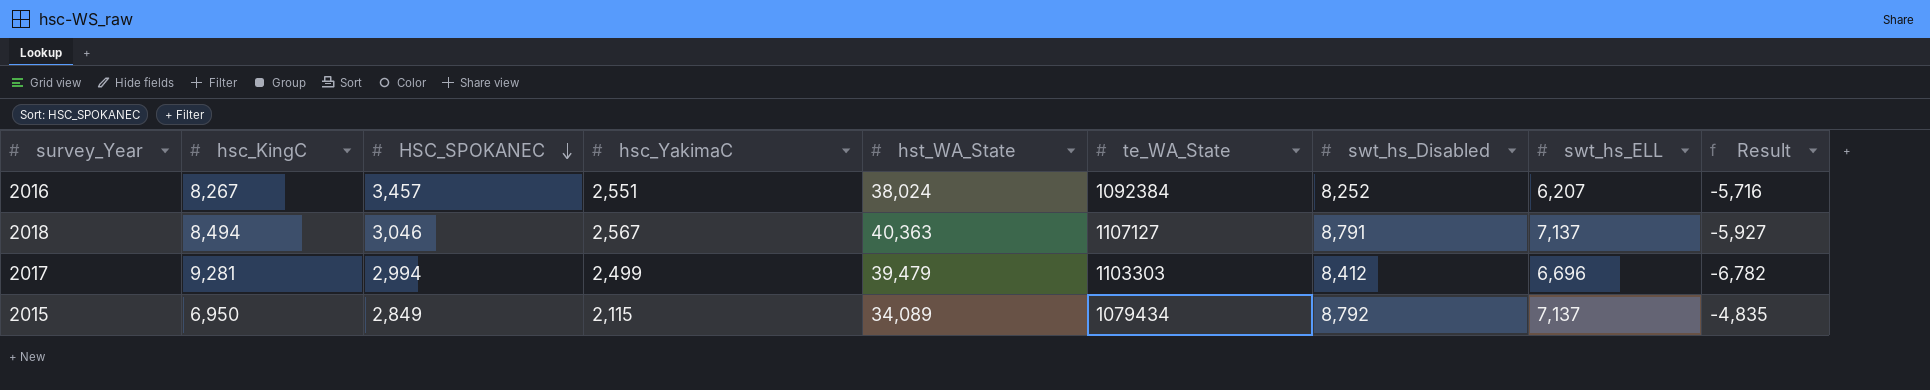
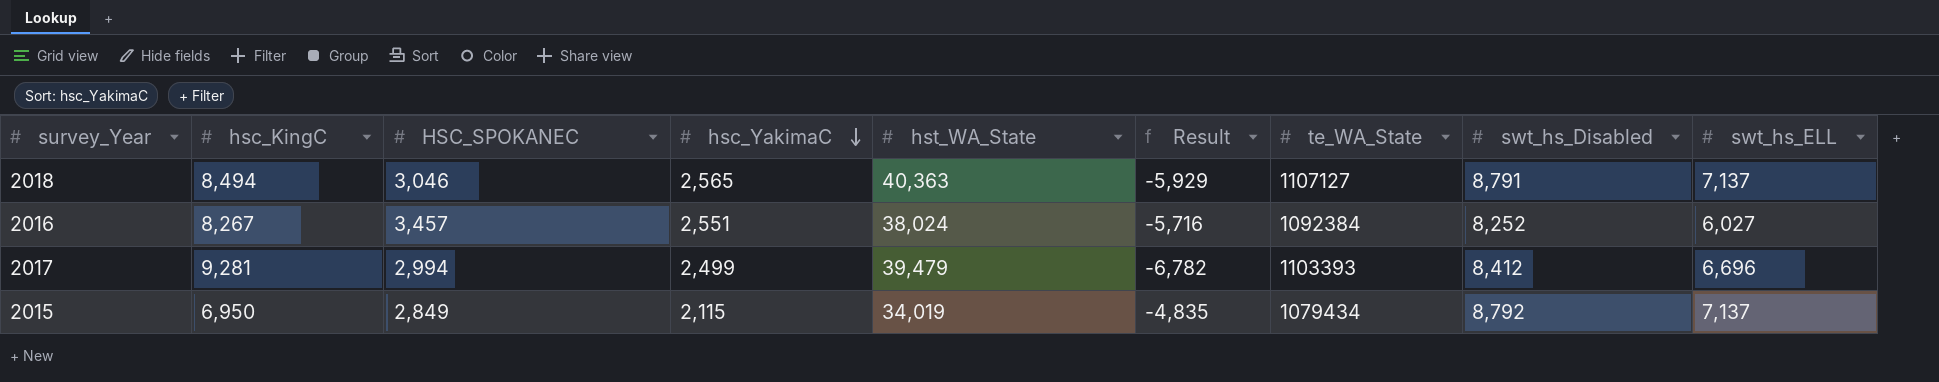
row order: HSC_SPOKANEC descending -> hsc_YakimaC descending
column Result | position: 9 -> 6
2018 | hsc_YakimaC: 2,567 -> 2,565
2018 | Result: -5,927 -> -5,929
2016 | swt_hs_ELL: 6,207 -> 6,027
2017 | te_WA_State: 1103303 -> 1103393
2015 | hst_WA_State: 34,089 -> 34,019

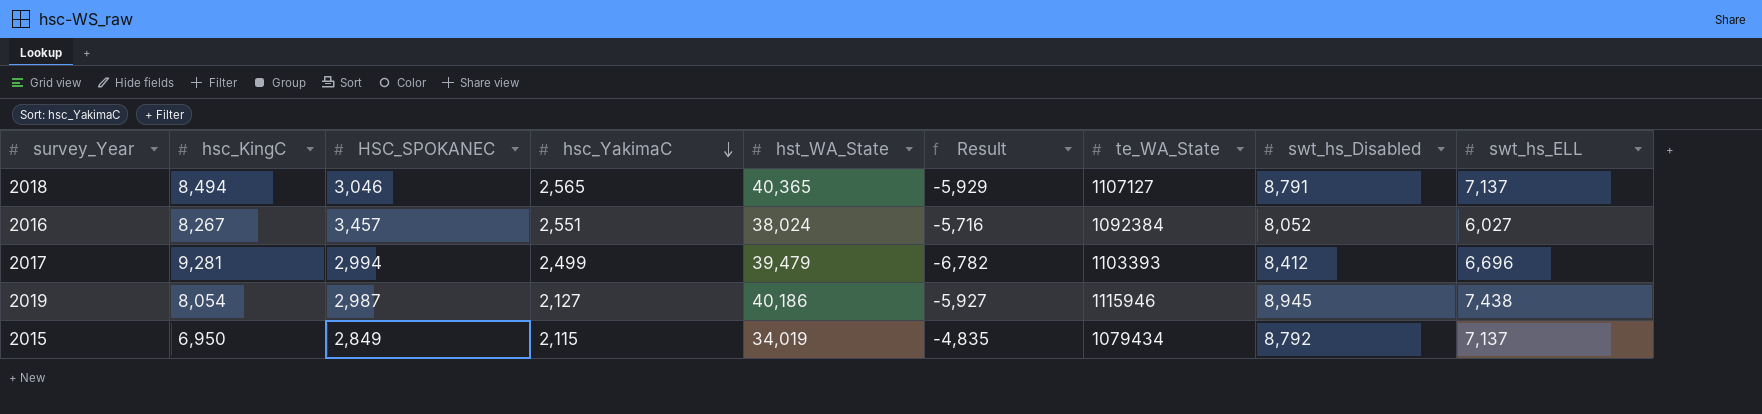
2018 | hst_WA_State: 40,363 -> 40,365
2016 | swt_hs_Disabled: 8,252 -> 8,052
row 2019: none -> 8,054 | 2,987 | 2,127 | 40,186 | -5,927 | 1115946 | 8,945 | 7,438

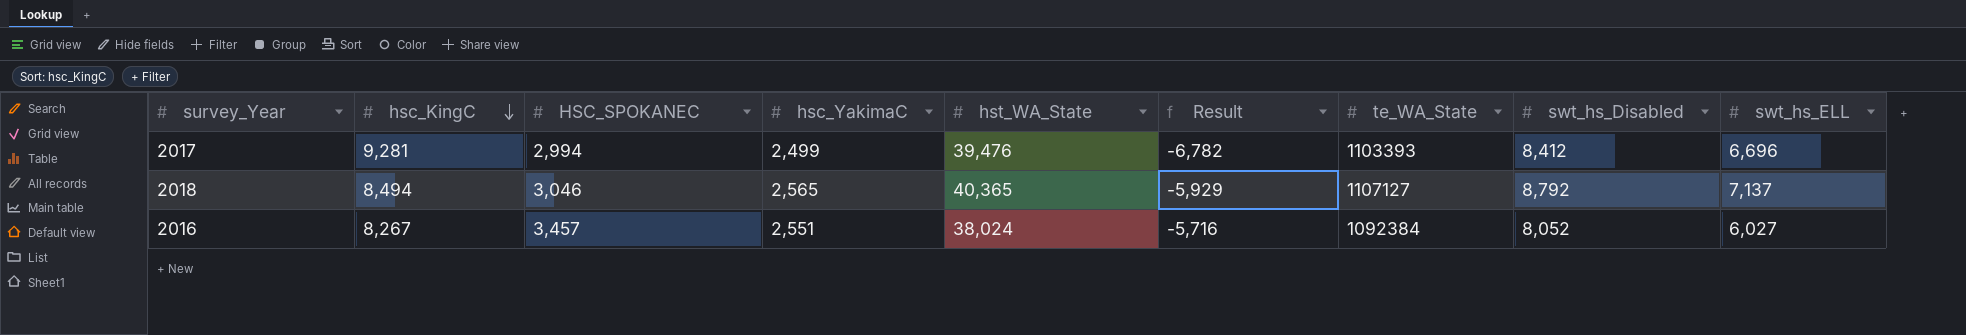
row order: hsc_YakimaC descending -> hsc_KingC descending
row 2019: 8,054 | 2,987 | 2,127 | 40,186 | -5,927 | 1115946 | 8,945 | 7,438 -> none
row 2015: 6,950 | 2,849 | 2,115 | 34,019 | -4,835 | 1079434 | 8,792 | 7,137 -> none
2017 | hst_WA_State: 39,479 -> 39,476
2018 | swt_hs_Disabled: 8,791 -> 8,792

